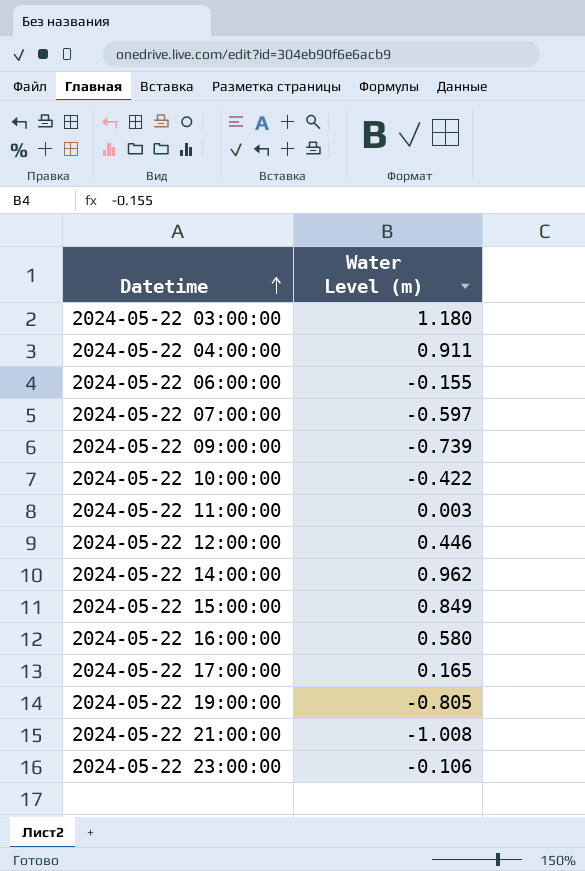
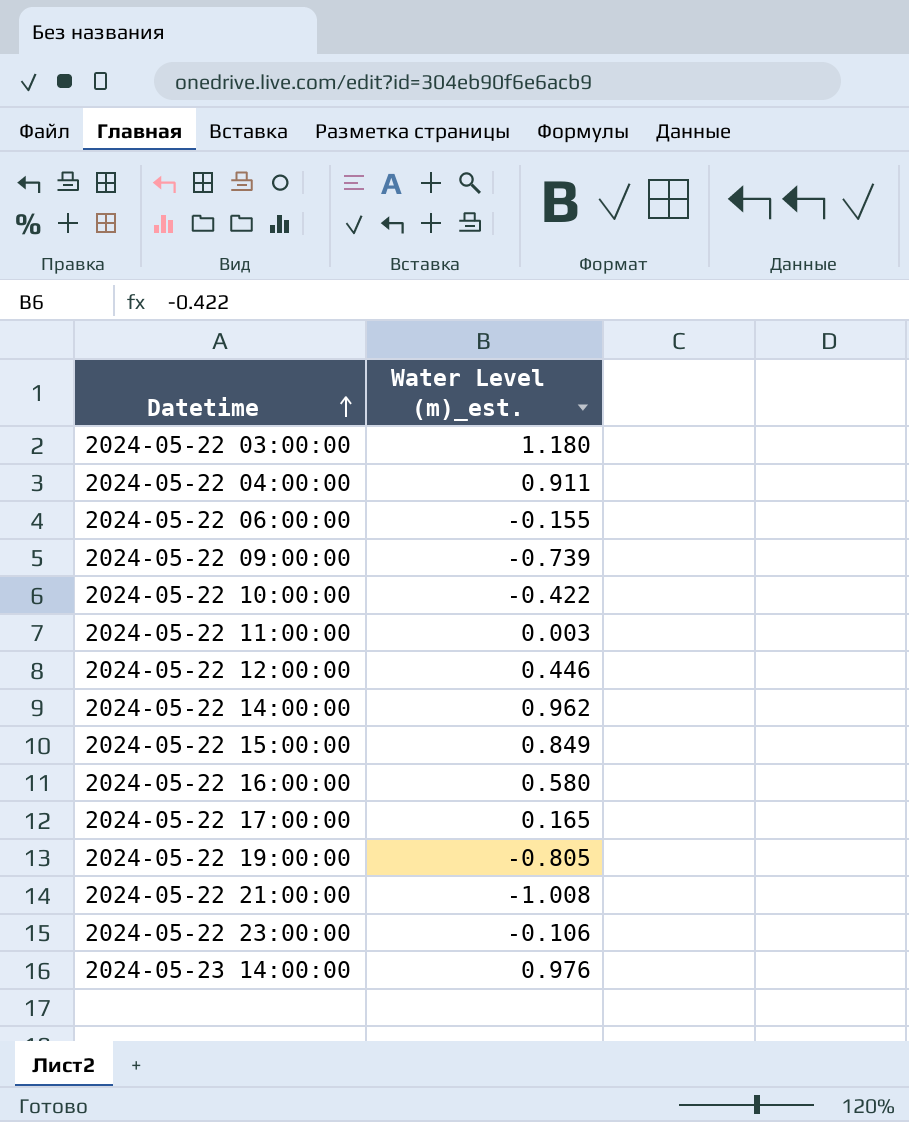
column name: Water Level (m) -> Water Level (m)_est.
row 2024-05-22 07:00:00: -0.597 -> none
row 2024-05-23 14:00:00: none -> 0.976

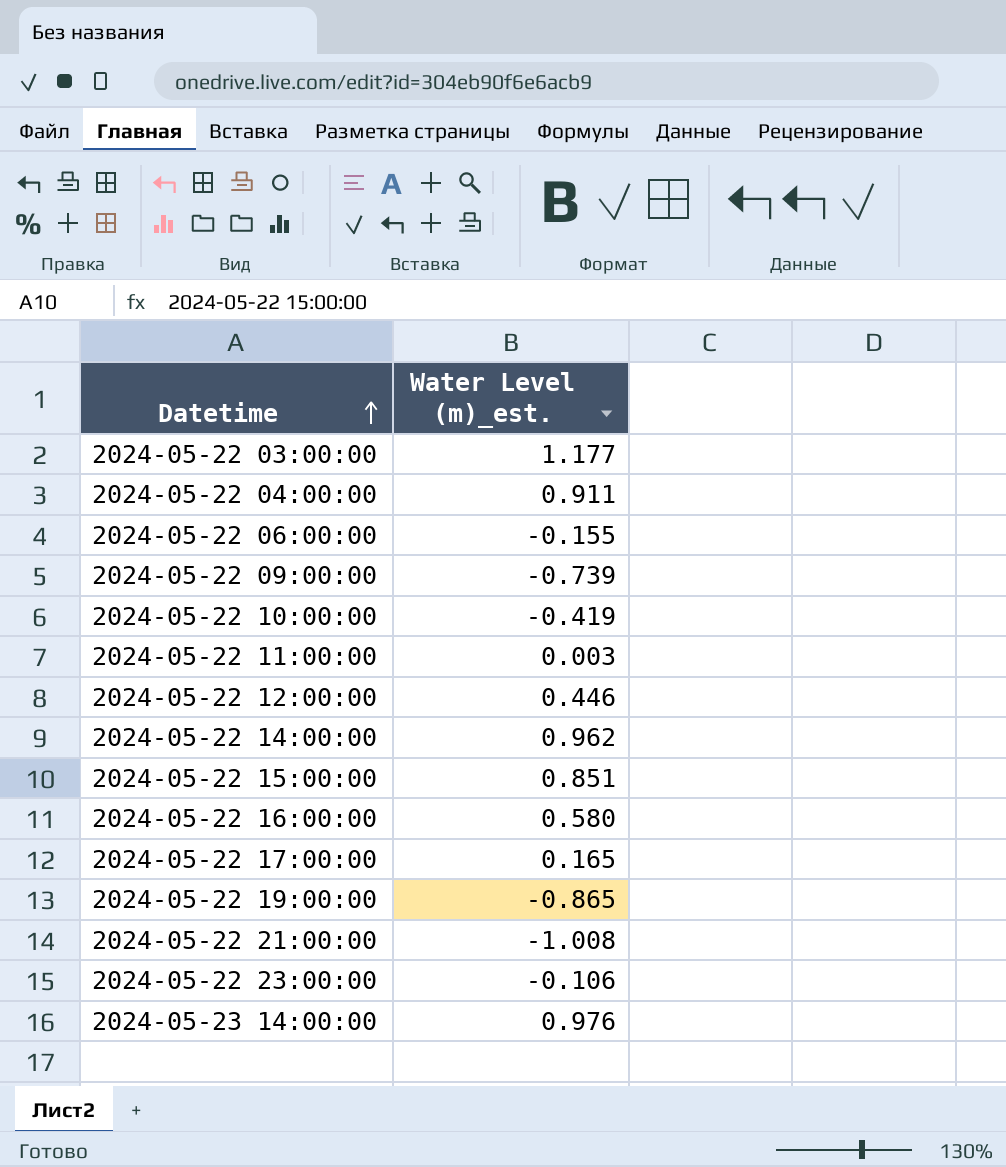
2024-05-22 03:00:00 | Water Level (m)_est.: 1.180 -> 1.177
2024-05-22 10:00:00 | Water Level (m)_est.: -0.422 -> -0.419
2024-05-22 15:00:00 | Water Level (m)_est.: 0.849 -> 0.851
2024-05-22 19:00:00 | Water Level (m)_est.: -0.805 -> -0.865

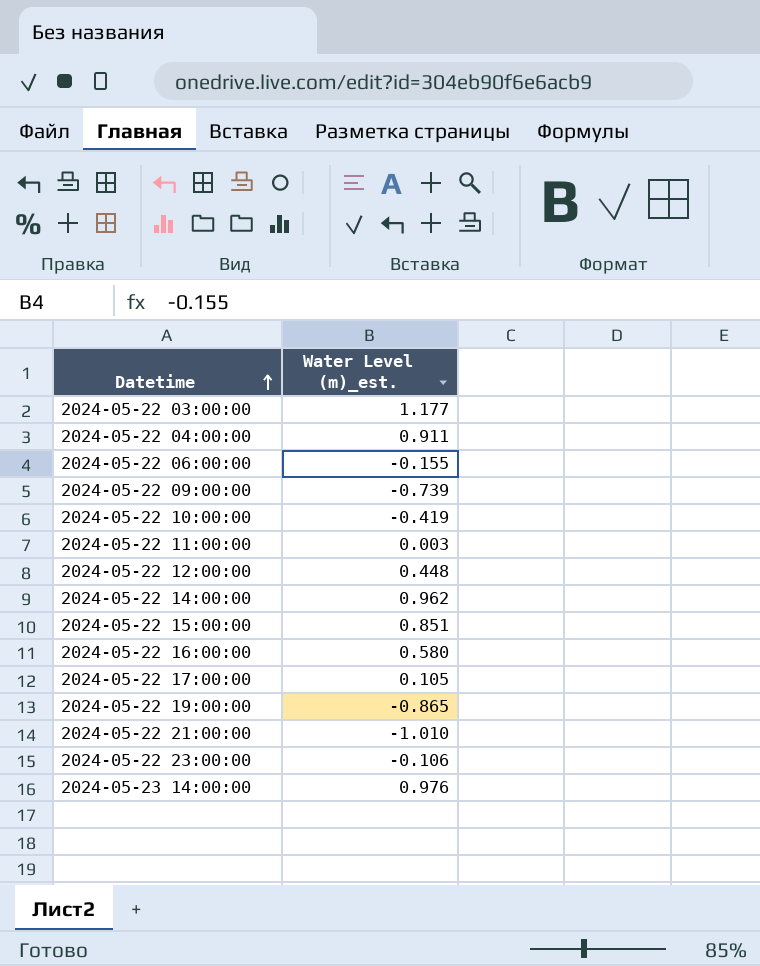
2024-05-22 12:00:00 | Water Level (m)_est.: 0.446 -> 0.448
2024-05-22 17:00:00 | Water Level (m)_est.: 0.165 -> 0.105
2024-05-22 21:00:00 | Water Level (m)_est.: -1.008 -> -1.010

